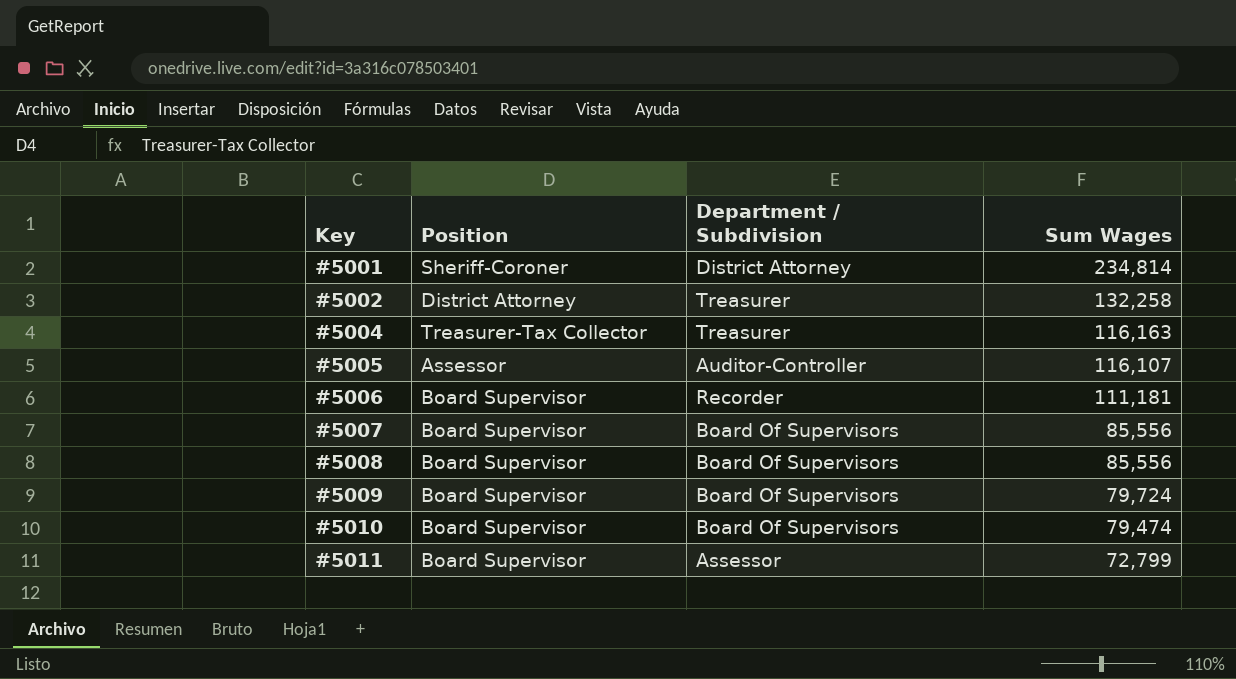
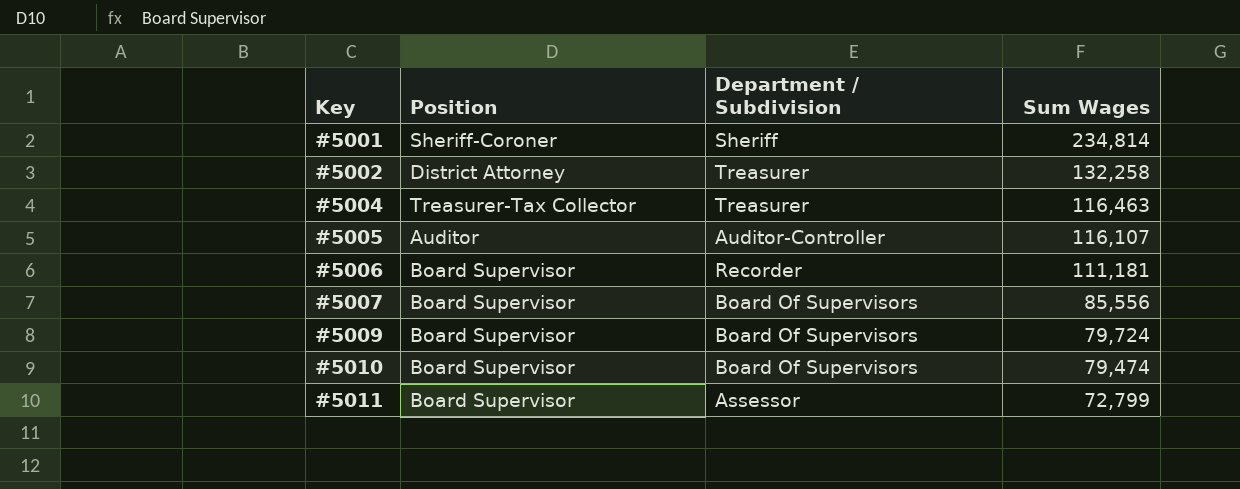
row #5008: Board Supervisor | Board Of Supervisors | 85,556 -> none
#5001 | Department / Subdivision: District Attorney -> Sheriff
#5004 | Sum Wages: 116,163 -> 116,463
#5005 | Position: Assessor -> Auditor

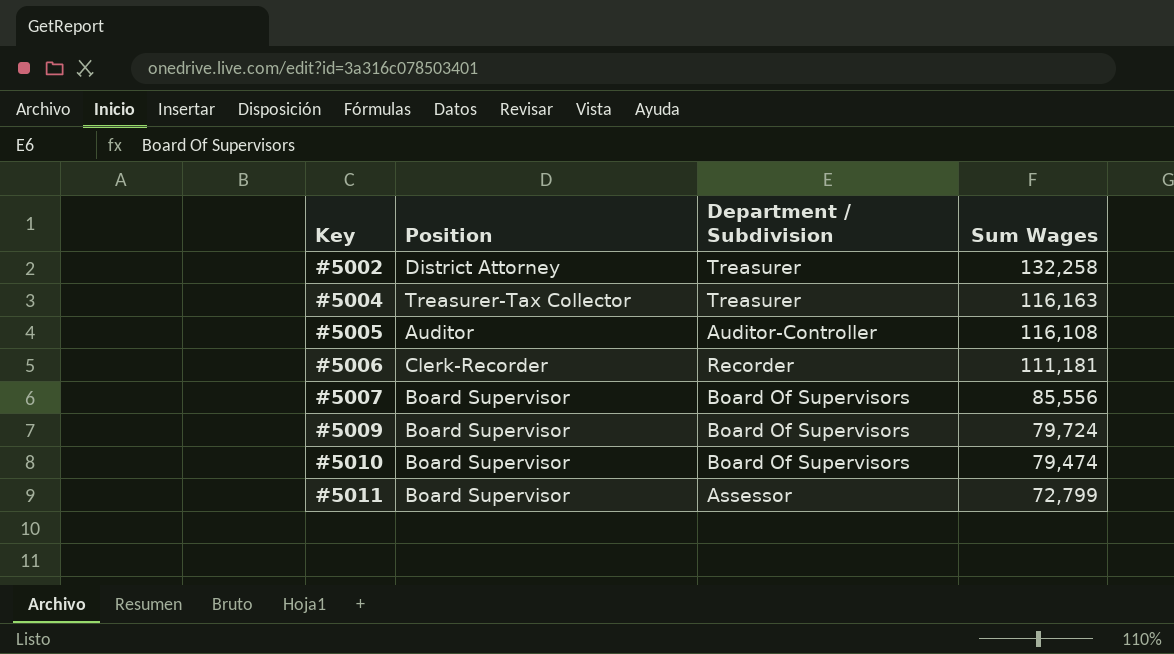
row #5001: Sheriff-Coroner | Sheriff | 234,814 -> none
#5004 | Sum Wages: 116,463 -> 116,163
#5005 | Sum Wages: 116,107 -> 116,108
#5006 | Position: Board Supervisor -> Clerk-Recorder

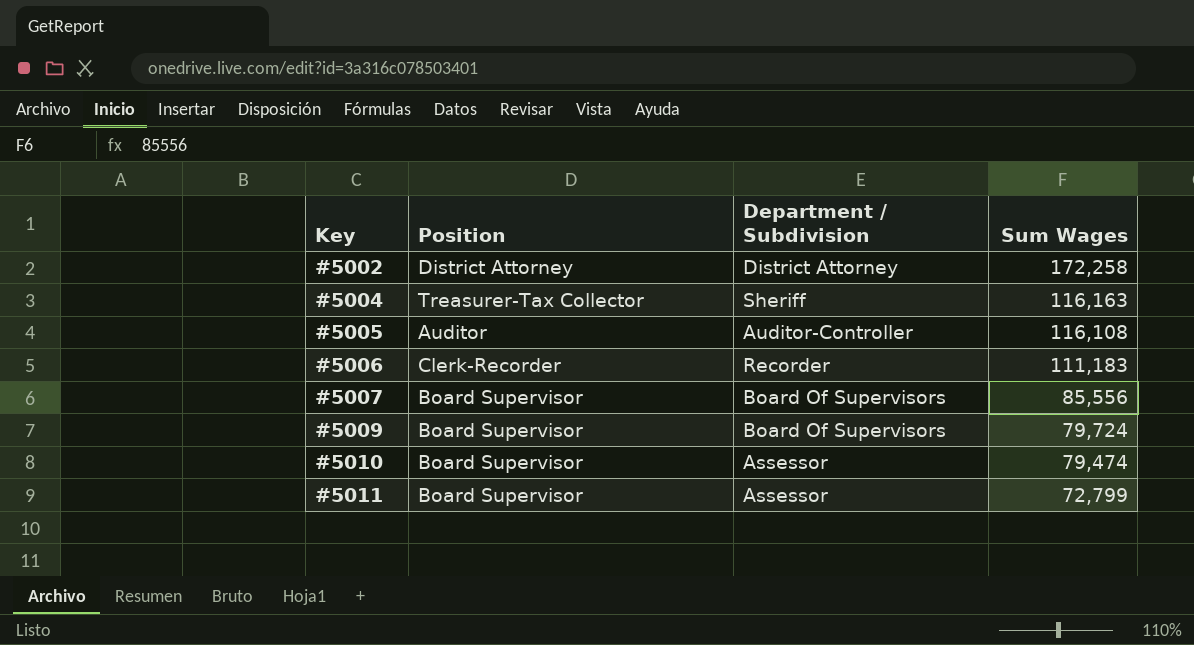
#5002 | Department / Subdivision: Treasurer -> District Attorney
#5002 | Sum Wages: 132,258 -> 172,258
#5004 | Department / Subdivision: Treasurer -> Sheriff
#5006 | Sum Wages: 111,181 -> 111,183
#5010 | Department / Subdivision: Board Of Supervisors -> Assessor

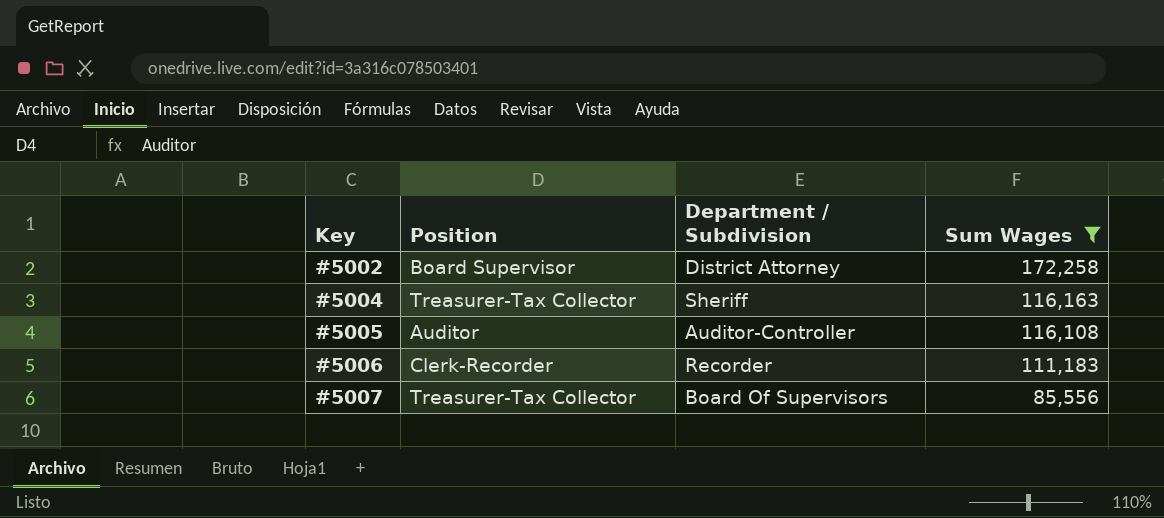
filter: none -> Sum Wages >= 85,556
#5002 | Position: District Attorney -> Board Supervisor
#5007 | Position: Board Supervisor -> Treasurer-Tax Collector

